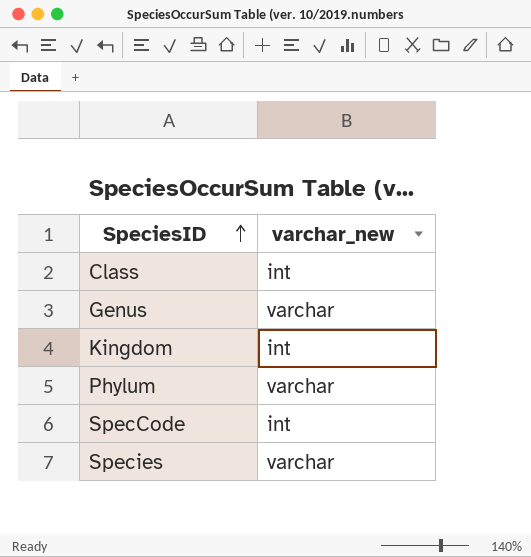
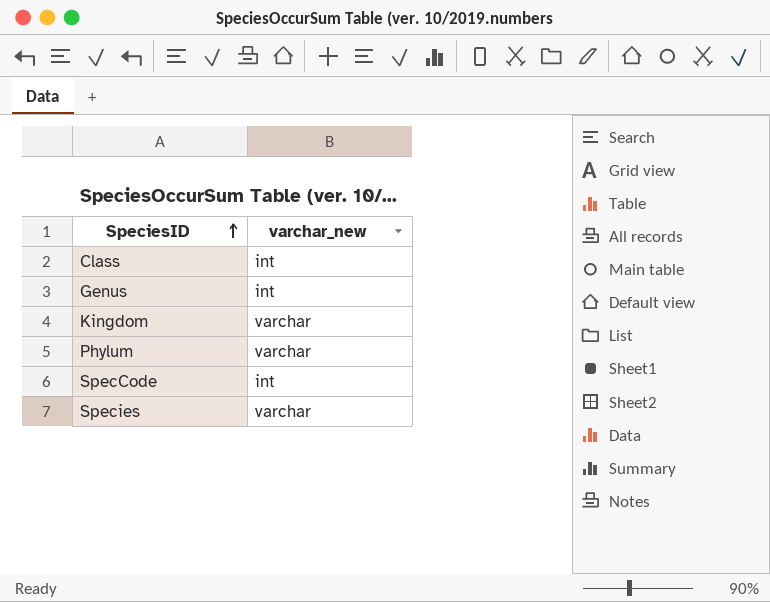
Genus | varchar_new: varchar -> int
Kingdom | varchar_new: int -> varchar

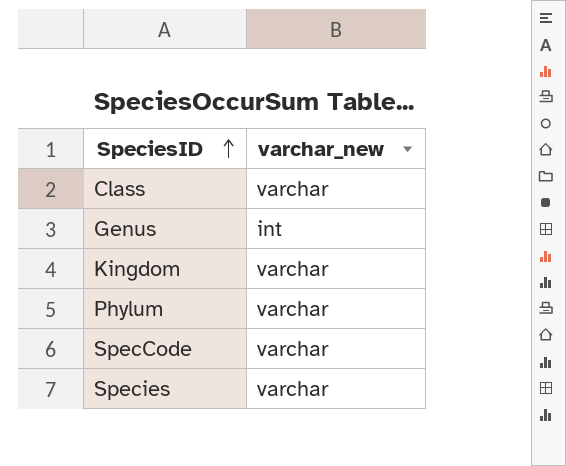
Class | varchar_new: int -> varchar
SpecCode | varchar_new: int -> varchar

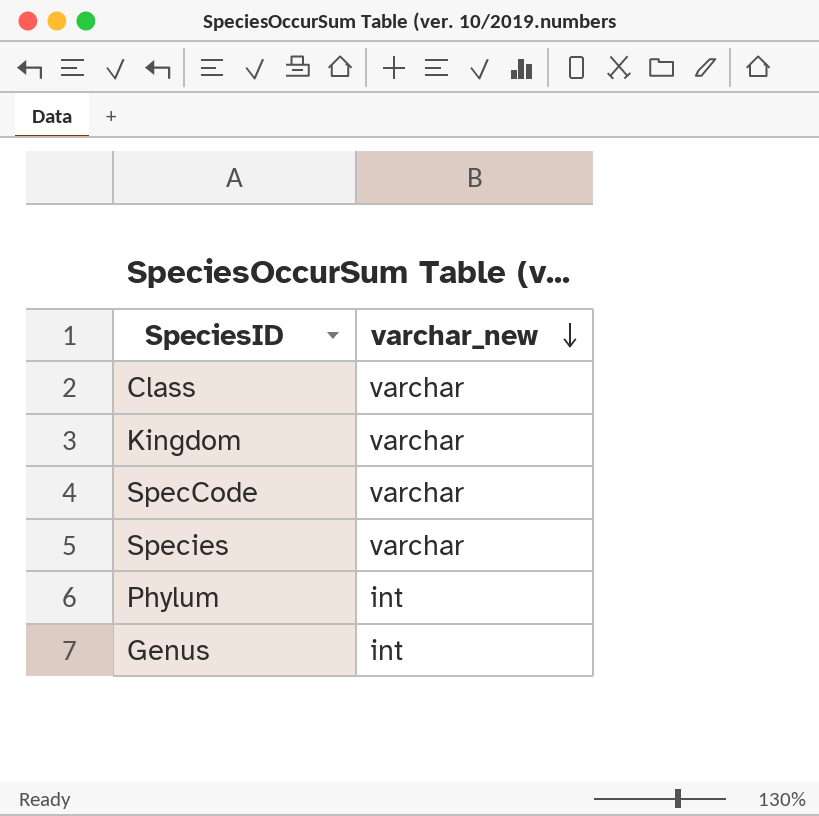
row order: SpeciesID ascending -> varchar_new descending
Phylum | varchar_new: varchar -> int

